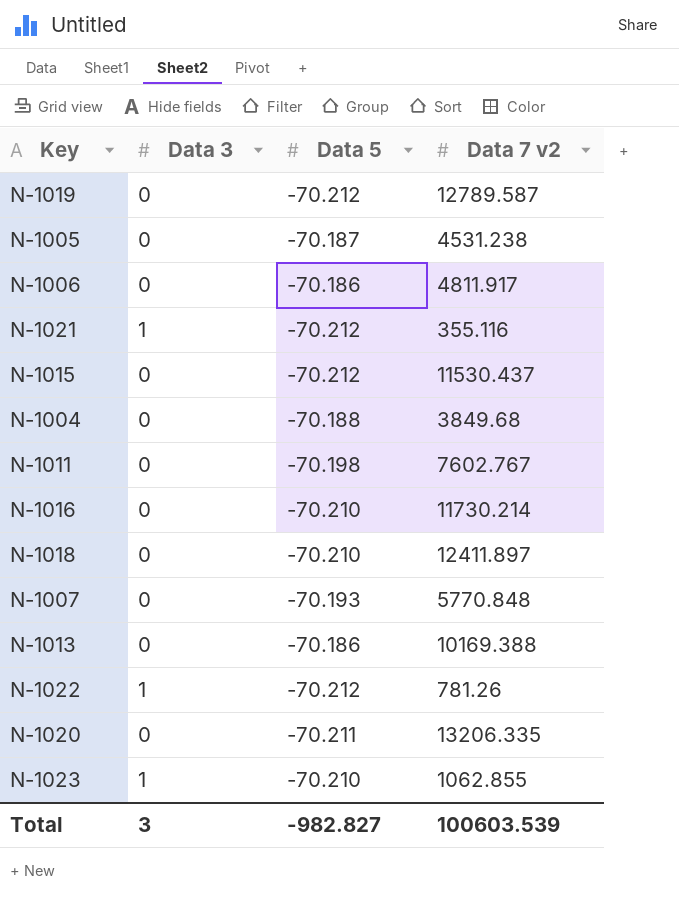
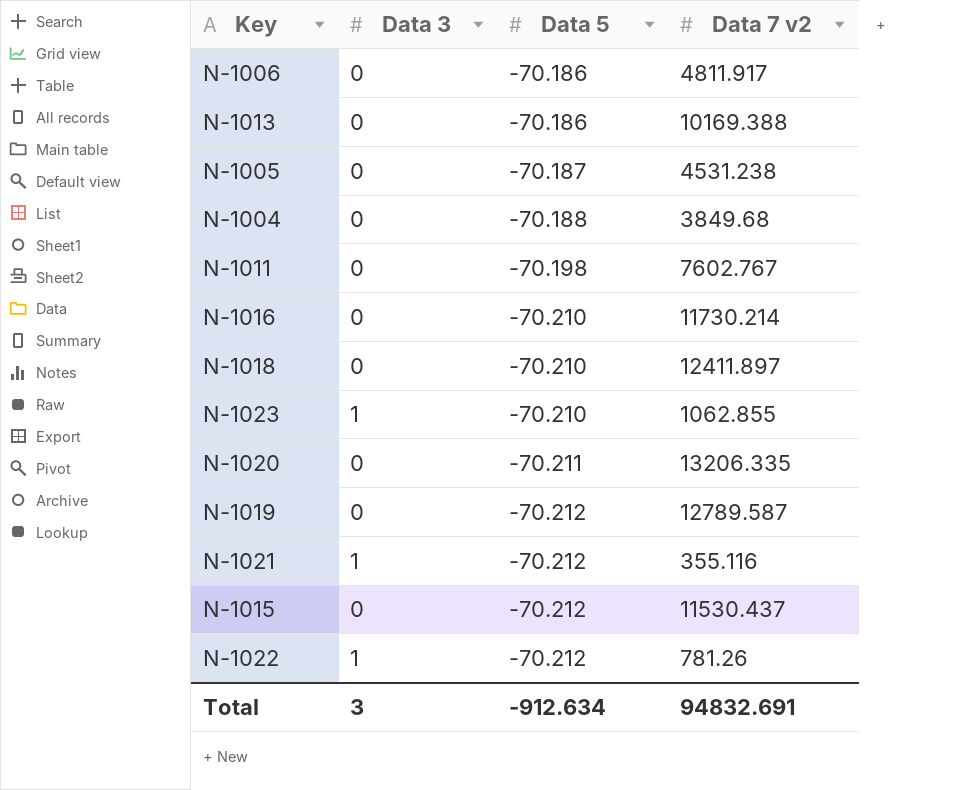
row order: none -> Data 5 descending
row N-1007: 0 | -70.193 | 5770.848 -> none
Total | Data 5: -982.827 -> -912.634
Total | Data 7 v2: 100603.539 -> 94832.691

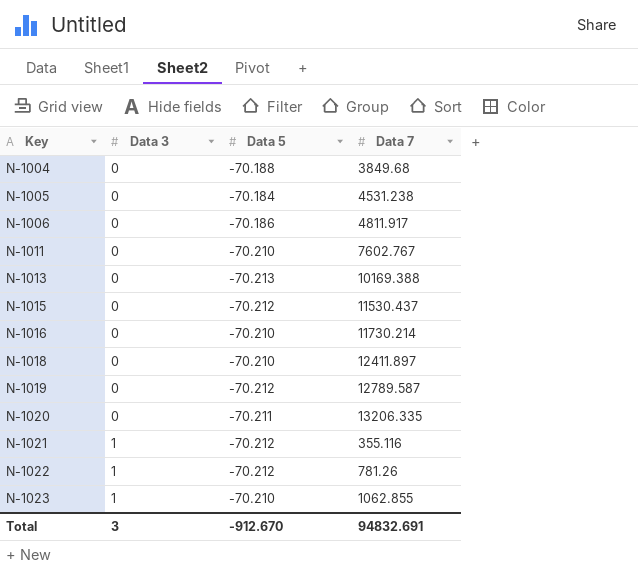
row order: Data 5 descending -> Key ascending
column name: Data 7 v2 -> Data 7
N-1005 | Data 5: -70.187 -> -70.184
N-1011 | Data 5: -70.198 -> -70.210
N-1013 | Data 5: -70.186 -> -70.213
Total | Data 5: -912.634 -> -912.670

